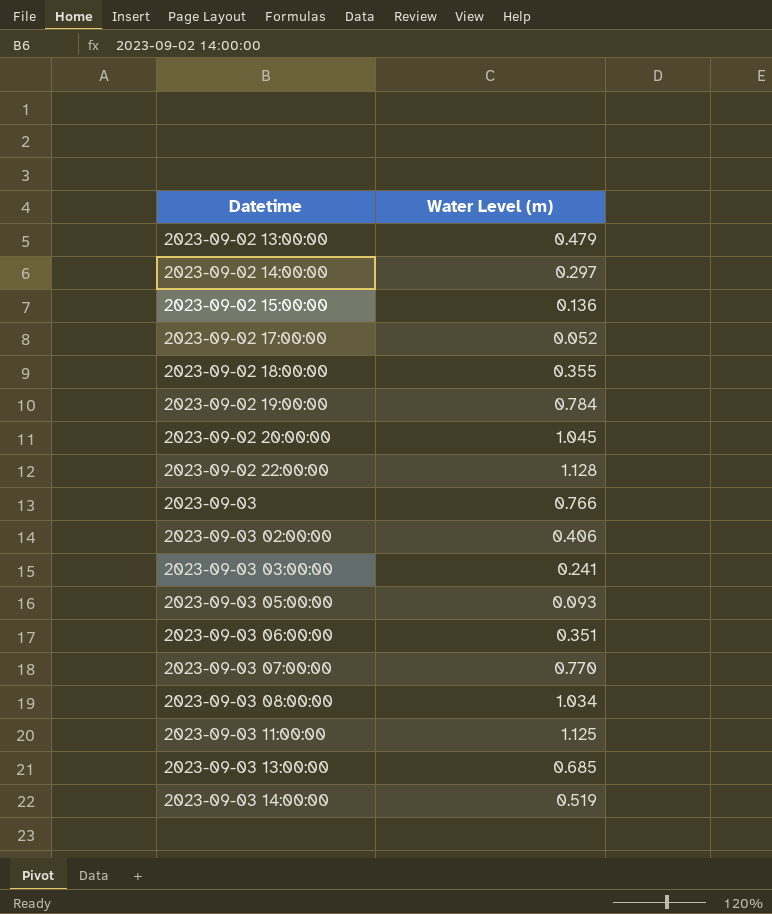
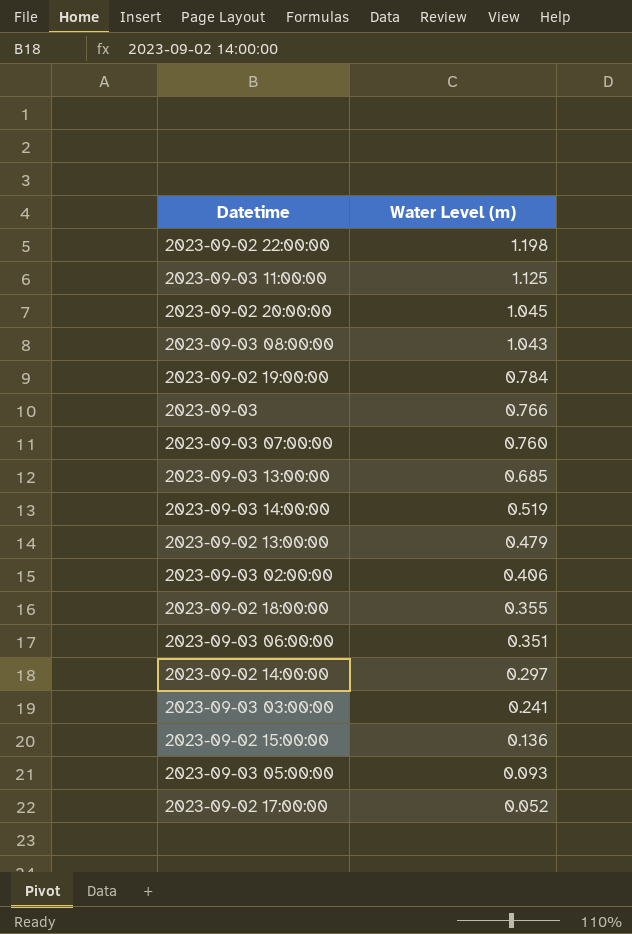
row order: Datetime ascending -> Water Level (m) descending
2023-09-02 22:00:00 | Water Level (m): 1.128 -> 1.198
2023-09-03 08:00:00 | Water Level (m): 1.034 -> 1.043
2023-09-03 07:00:00 | Water Level (m): 0.770 -> 0.760

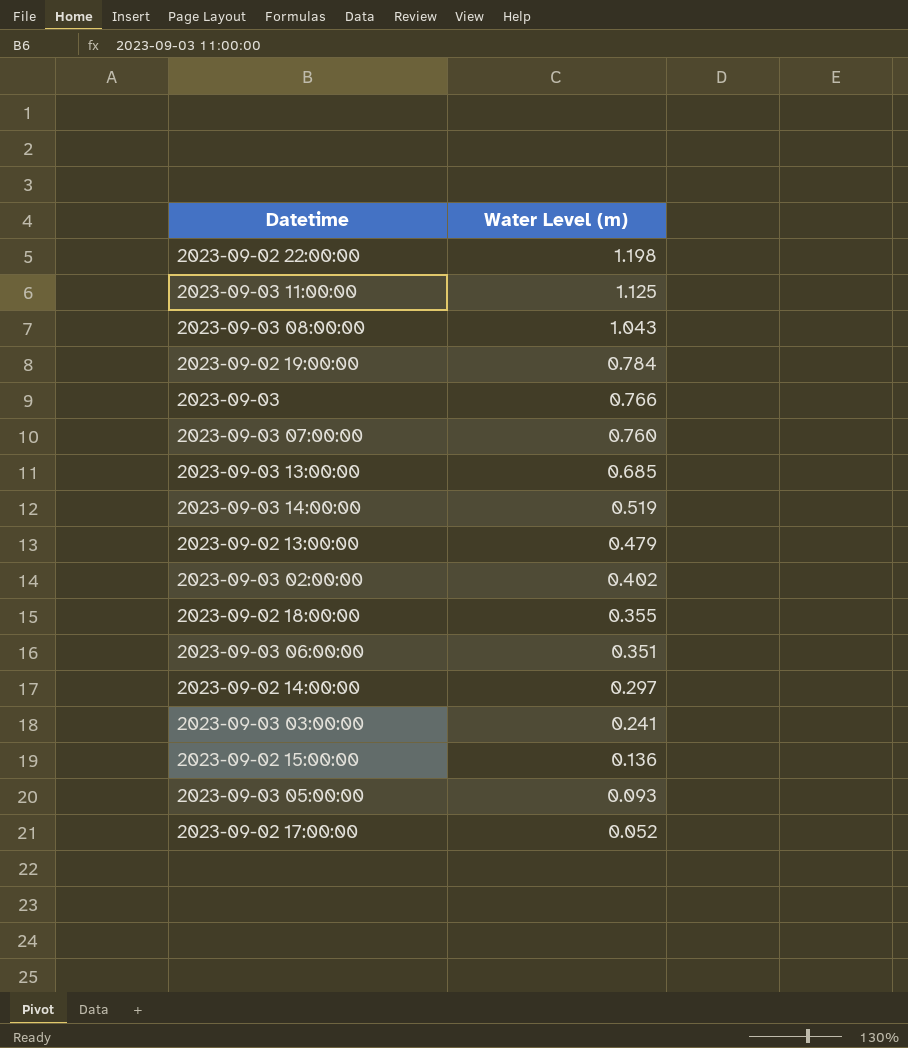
row 2023-09-02 20:00:00: 1.045 -> none
2023-09-03 02:00:00 | Water Level (m): 0.406 -> 0.402

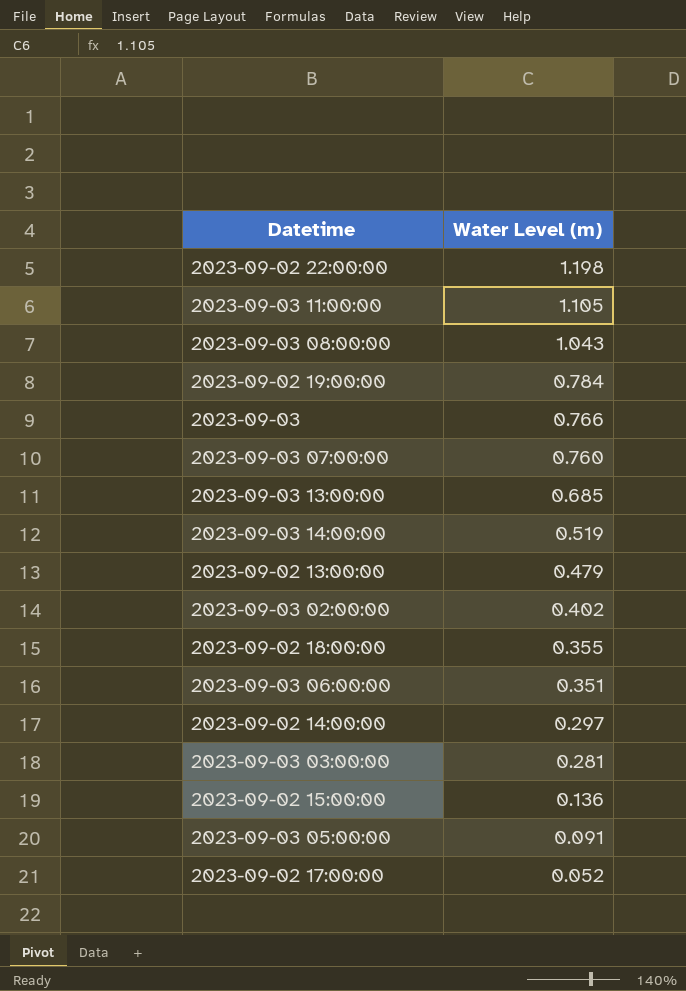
2023-09-03 11:00:00 | Water Level (m): 1.125 -> 1.105
2023-09-03 03:00:00 | Water Level (m): 0.241 -> 0.281
2023-09-03 05:00:00 | Water Level (m): 0.093 -> 0.091

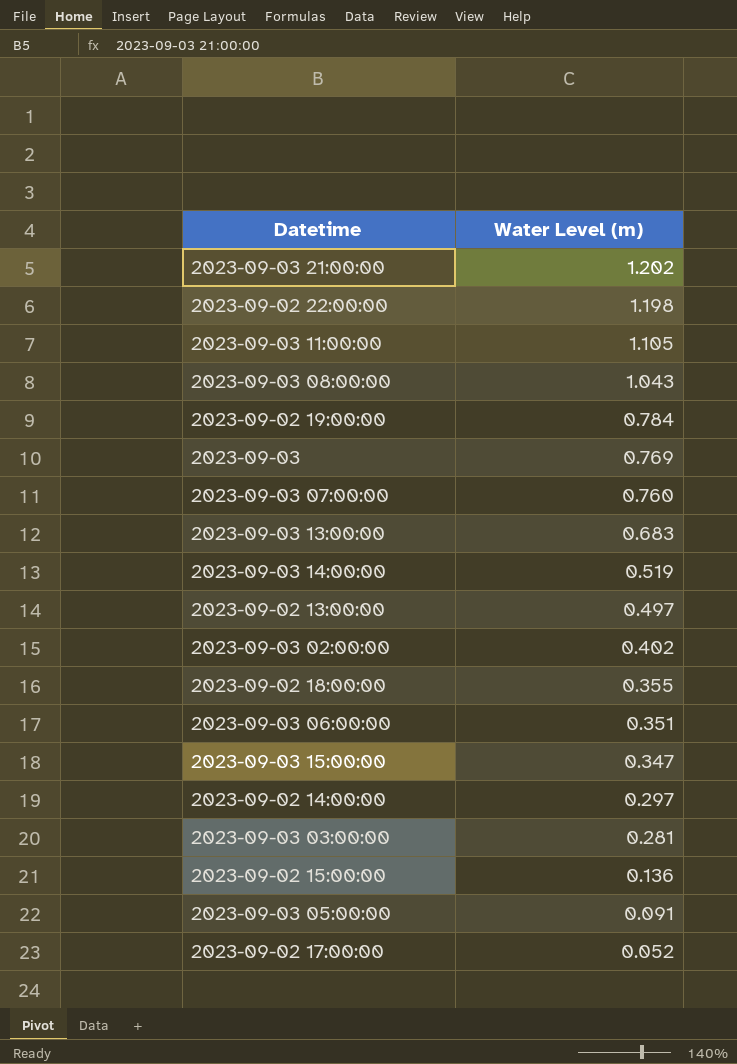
row 2023-09-03 21:00:00: none -> 1.202
2023-09-03 | Water Level (m): 0.766 -> 0.769
2023-09-03 13:00:00 | Water Level (m): 0.685 -> 0.683
2023-09-02 13:00:00 | Water Level (m): 0.479 -> 0.497
row 2023-09-03 15:00:00: none -> 0.347

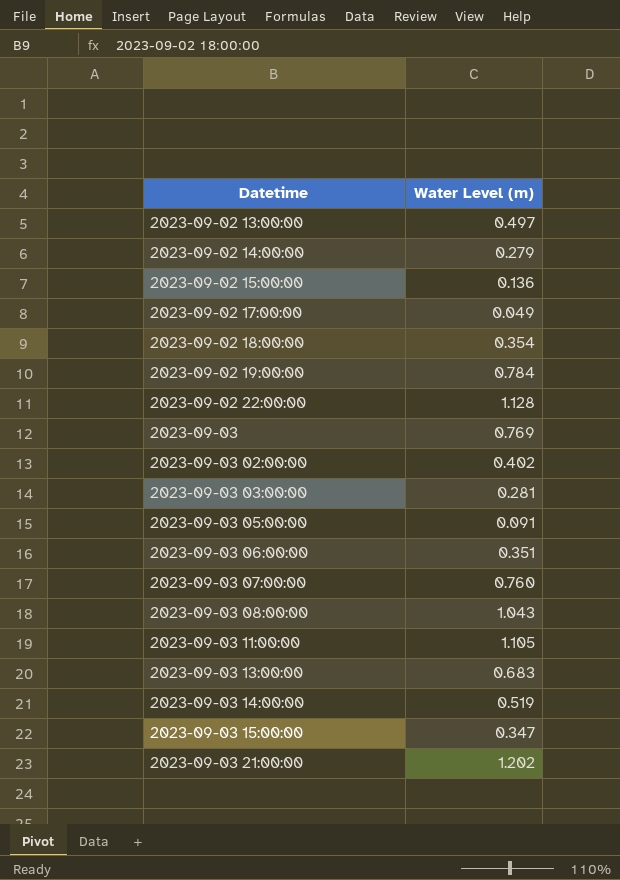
row order: Water Level (m) descending -> Datetime ascending
2023-09-02 14:00:00 | Water Level (m): 0.297 -> 0.279
2023-09-02 17:00:00 | Water Level (m): 0.052 -> 0.049
2023-09-02 18:00:00 | Water Level (m): 0.355 -> 0.354
2023-09-02 22:00:00 | Water Level (m): 1.198 -> 1.128

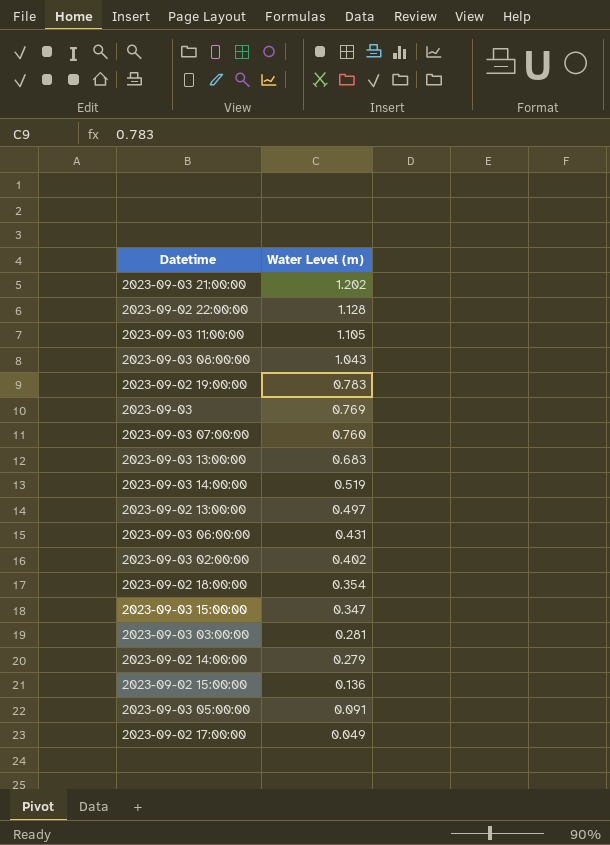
row order: Datetime ascending -> Water Level (m) descending
2023-09-02 19:00:00 | Water Level (m): 0.784 -> 0.783
2023-09-03 06:00:00 | Water Level (m): 0.351 -> 0.431

